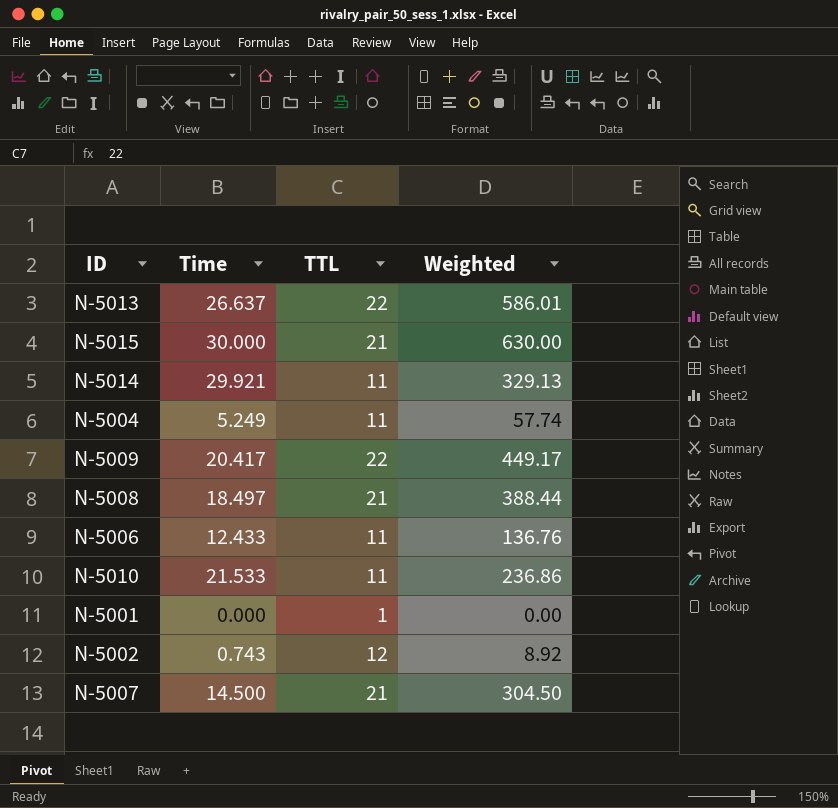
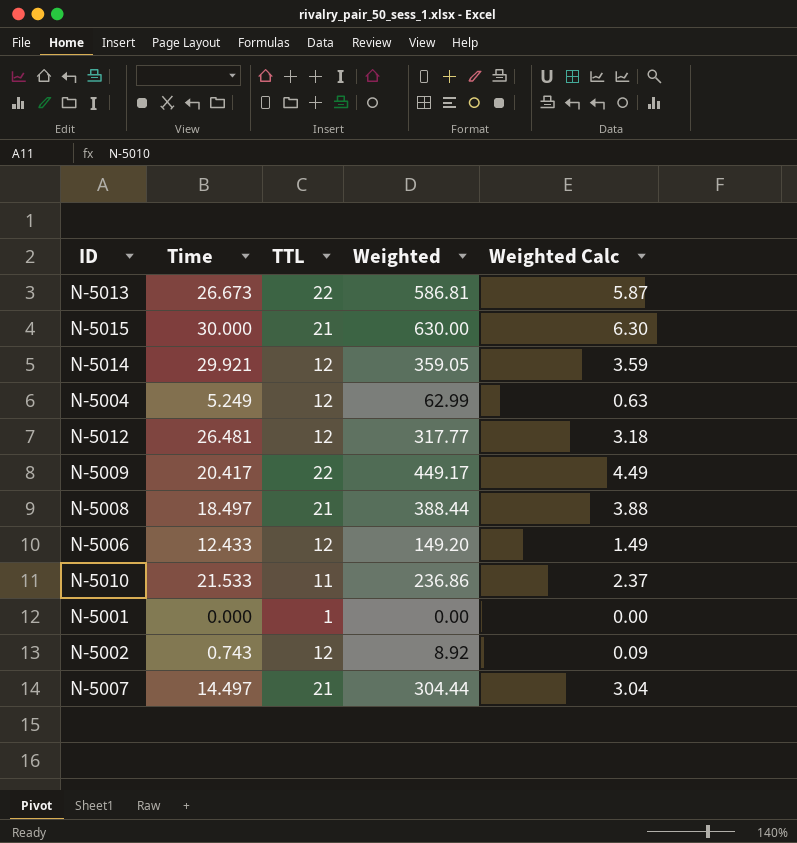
column Weighted Calc | formula: none -> [Weighted] * 0.01
N-5013 | Time: 26.637 -> 26.673
N-5013 | Weighted: 586.01 -> 586.81
N-5014 | TTL: 11 -> 12
N-5014 | Weighted: 329.13 -> 359.05
N-5004 | TTL: 11 -> 12
N-5004 | Weighted: 57.74 -> 62.99
row N-5012: none -> 26.481 | 12 | 317.77 | 3.18
N-5006 | TTL: 11 -> 12
N-5006 | Weighted: 136.76 -> 149.20
N-5007 | Time: 14.500 -> 14.497
N-5007 | Weighted: 304.50 -> 304.44

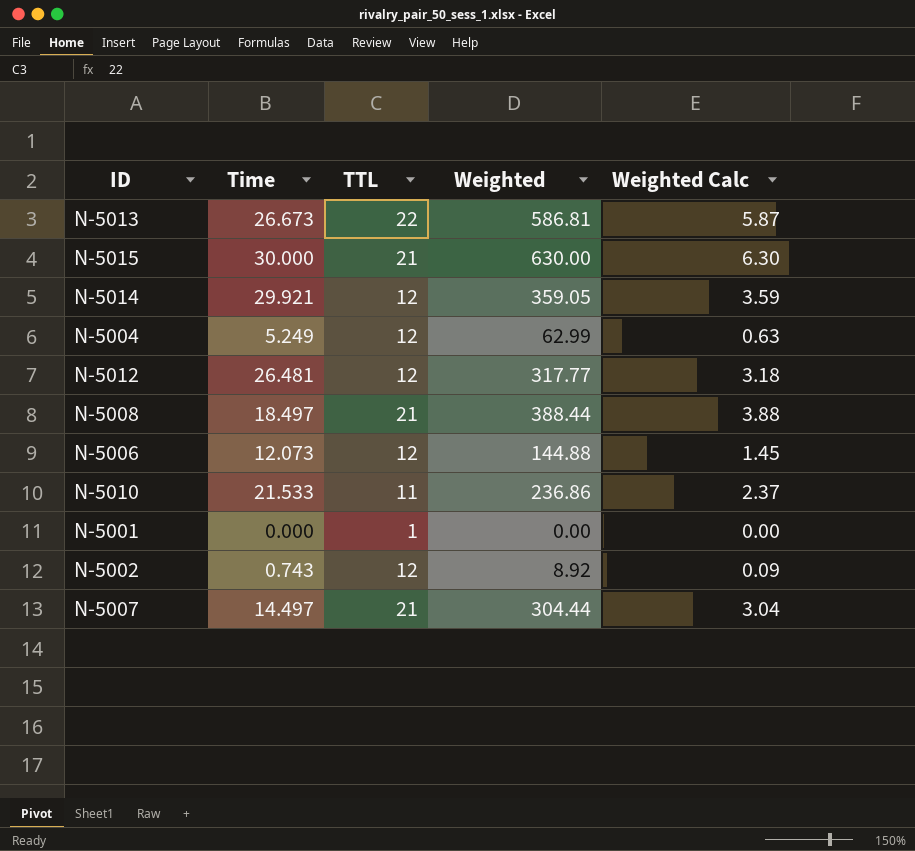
row N-5009: 20.417 | 22 | 449.17 | 4.49 -> none
N-5006 | Time: 12.433 -> 12.073
N-5006 | Weighted: 149.20 -> 144.88
N-5006 | Weighted Calc: 1.49 -> 1.45

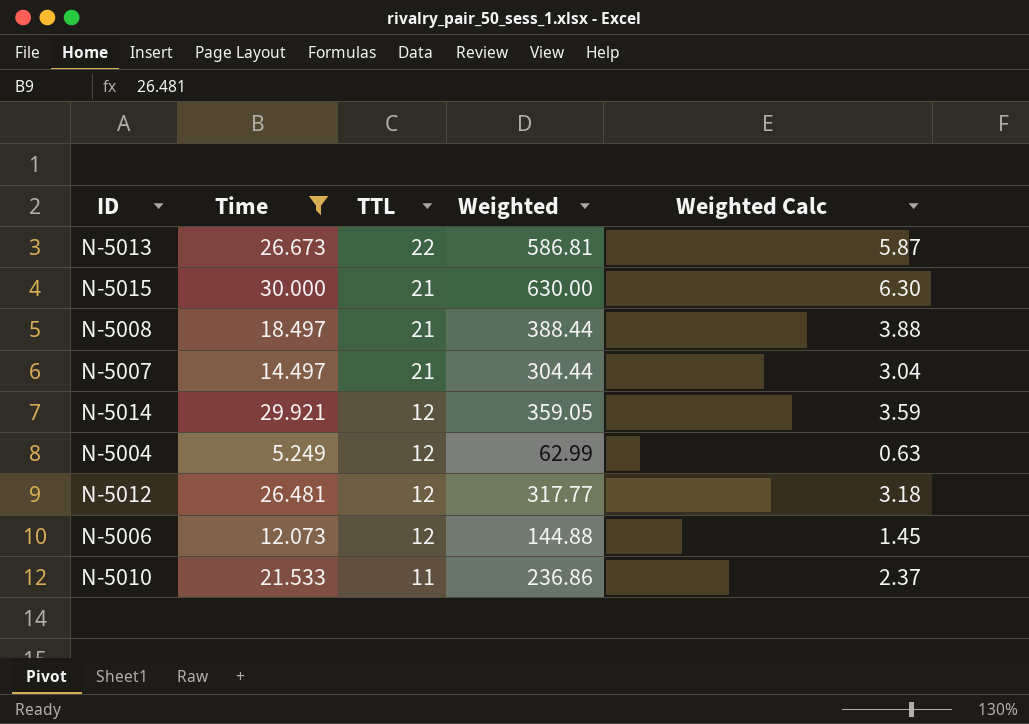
filter: none -> Time >= 5.249
row order: none -> TTL descending

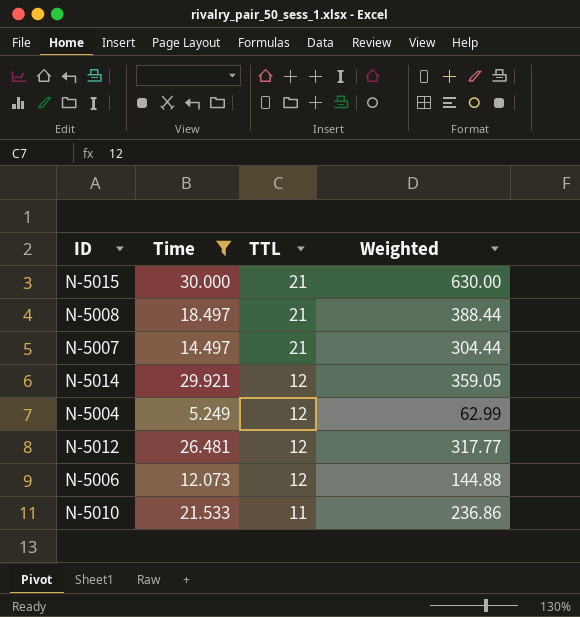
column Weighted Calc | formula: [Weighted] * 0.01 -> none
row N-5013: 26.673 | 22 | 586.81 | 5.87 -> none

